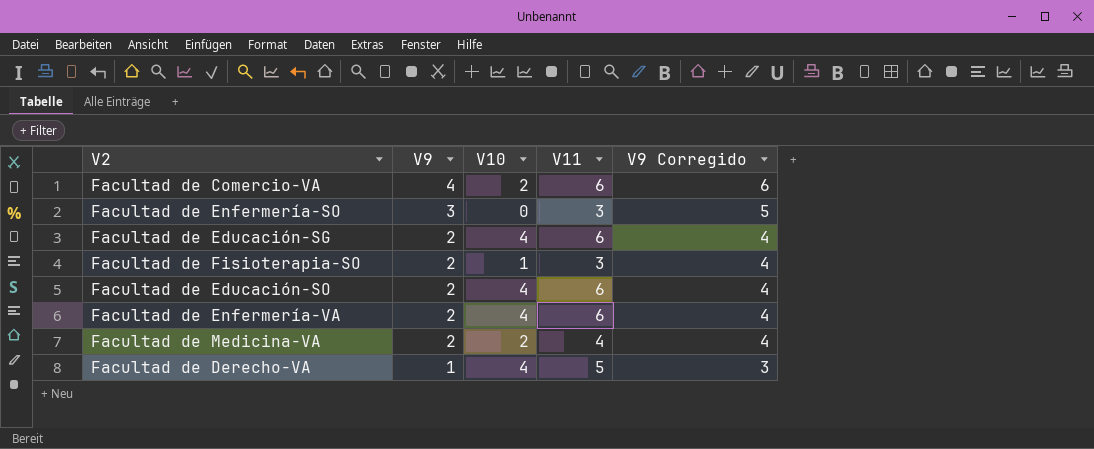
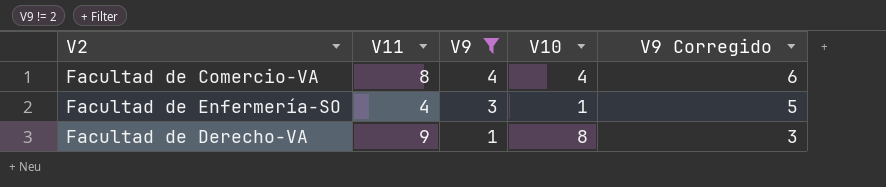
filter: none -> V9 != 2
column V11 | position: 4 -> 2
Facultad de Comercio-VA | V11: 6 -> 8
Facultad de Comercio-VA | V10: 2 -> 4
Facultad de Enfermería-SO | V11: 3 -> 4
Facultad de Enfermería-SO | V10: 0 -> 1
Facultad de Derecho-VA | V11: 5 -> 9
Facultad de Derecho-VA | V10: 4 -> 8

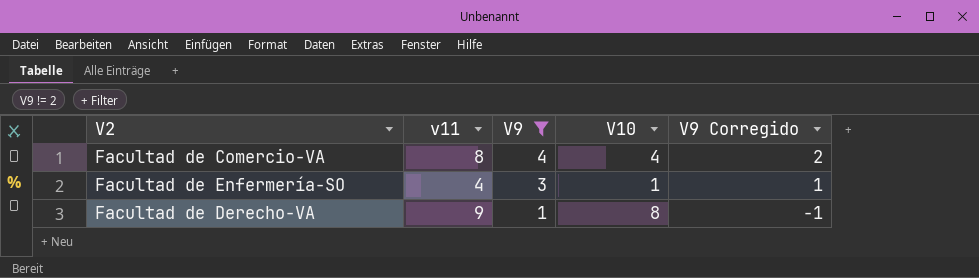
column name: V11 -> v11
column V9 Corregido | formula: [V9] + 2 -> [V9] - 2

